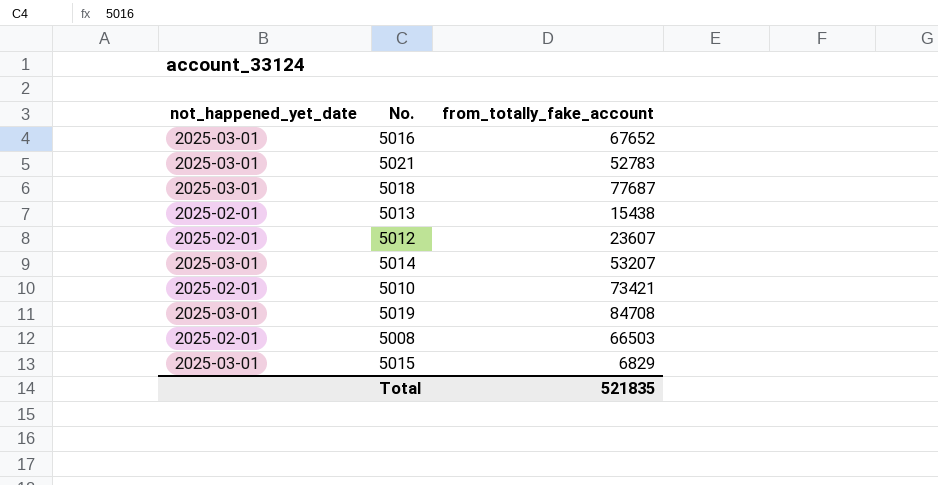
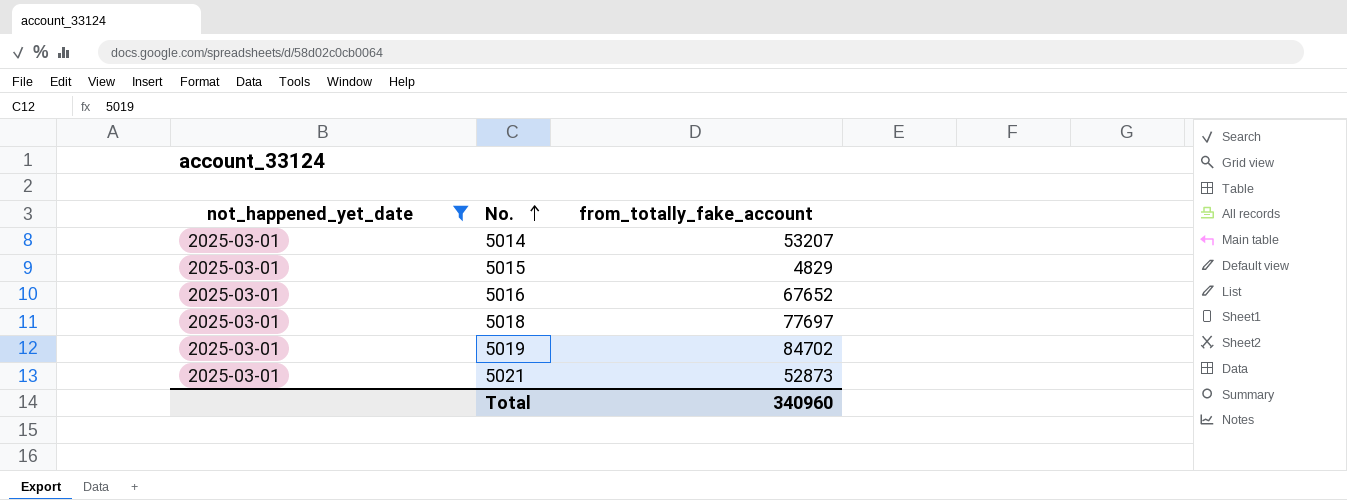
filter: none -> not_happened_yet_date = 2025-03-01
row order: none -> No. ascending
5015 | from_totally_fake_account: 6829 -> 4829
5018 | from_totally_fake_account: 77687 -> 77697
5019 | from_totally_fake_account: 84708 -> 84702
5021 | from_totally_fake_account: 52783 -> 52873
Total | from_totally_fake_account: 521835 -> 340960

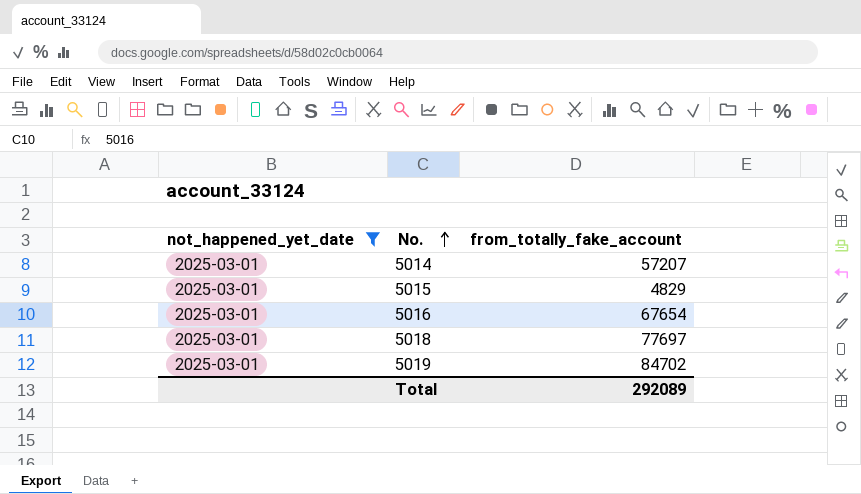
row 5021: 2025-03-01 | 52873 -> none
5014 | from_totally_fake_account: 53207 -> 57207
5016 | from_totally_fake_account: 67652 -> 67654
Total | from_totally_fake_account: 340960 -> 292089

